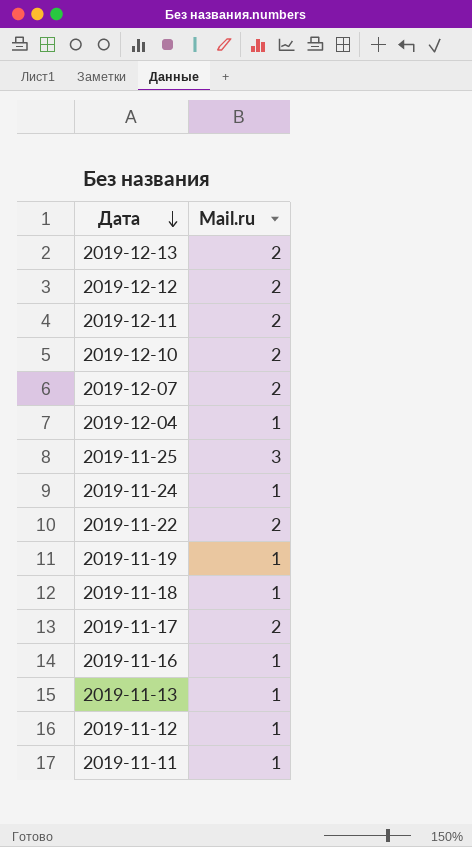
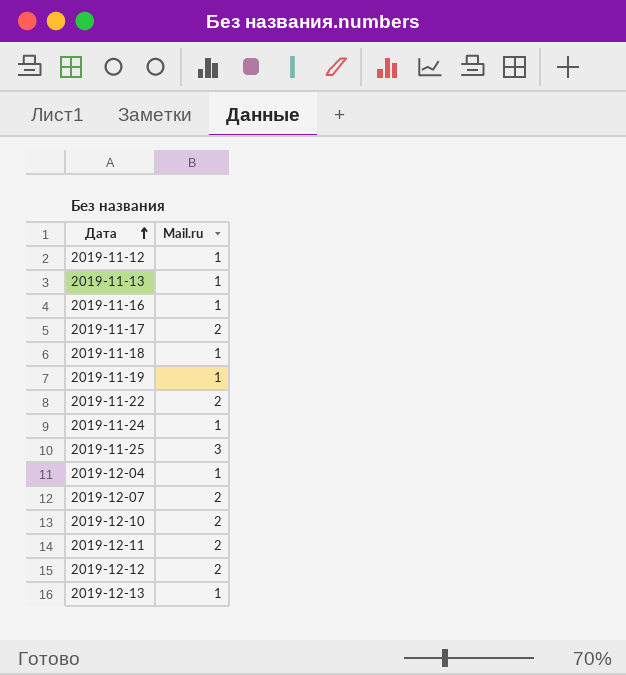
row order: Дата descending -> Дата ascending
row 2019-11-11: 1 -> none
2019-12-13 | Mail.ru: 2 -> 1

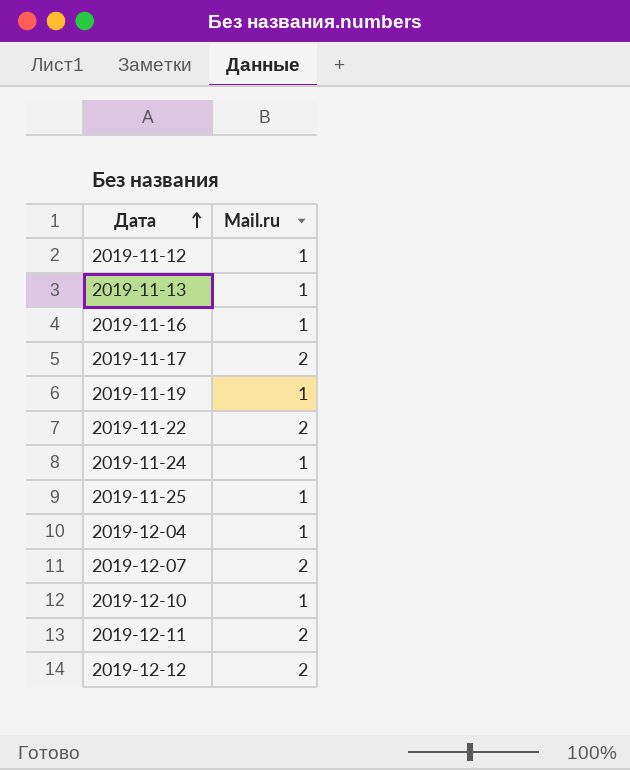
row 2019-11-18: 1 -> none
row 2019-12-13: 1 -> none
2019-11-25 | Mail.ru: 3 -> 1
2019-12-10 | Mail.ru: 2 -> 1

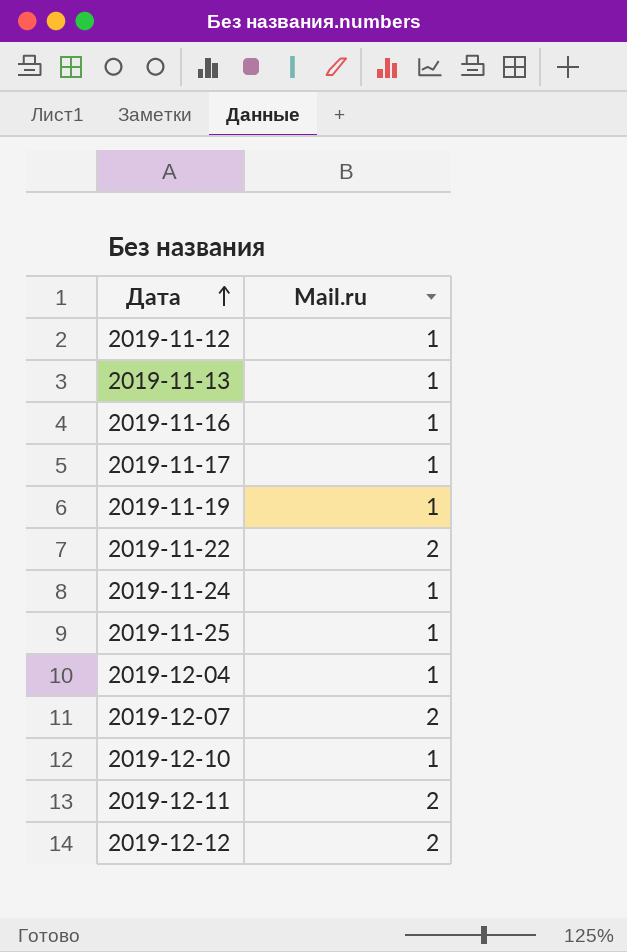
2019-11-17 | Mail.ru: 2 -> 1

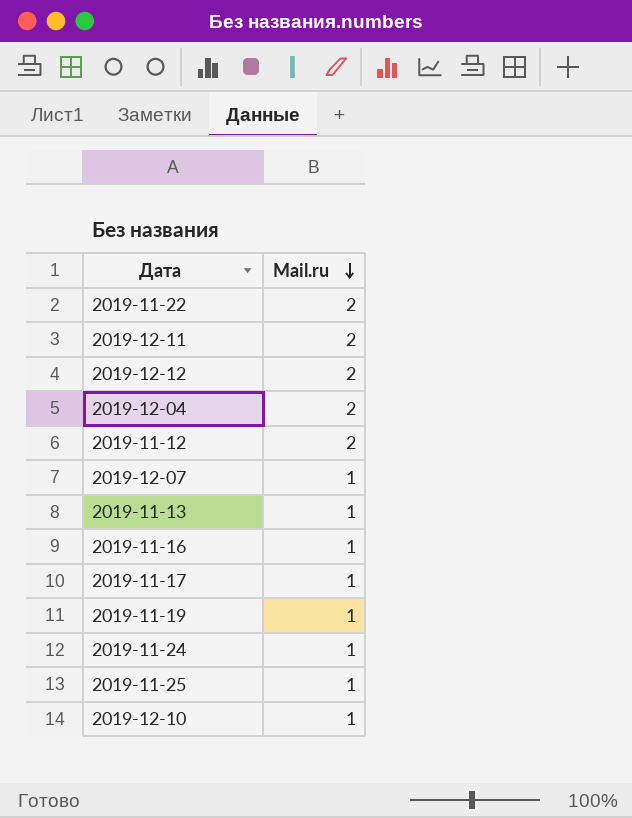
row order: Дата ascending -> Mail.ru descending
2019-12-04 | Mail.ru: 1 -> 2
2019-11-12 | Mail.ru: 1 -> 2
2019-12-07 | Mail.ru: 2 -> 1

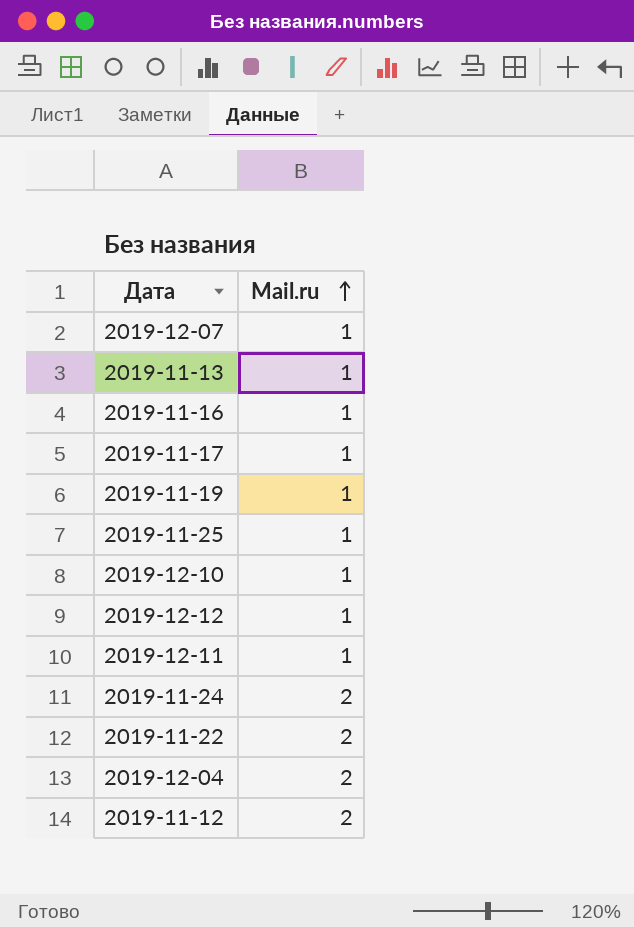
row order: Mail.ru descending -> Mail.ru ascending
2019-12-12 | Mail.ru: 2 -> 1
2019-12-11 | Mail.ru: 2 -> 1
2019-11-24 | Mail.ru: 1 -> 2

